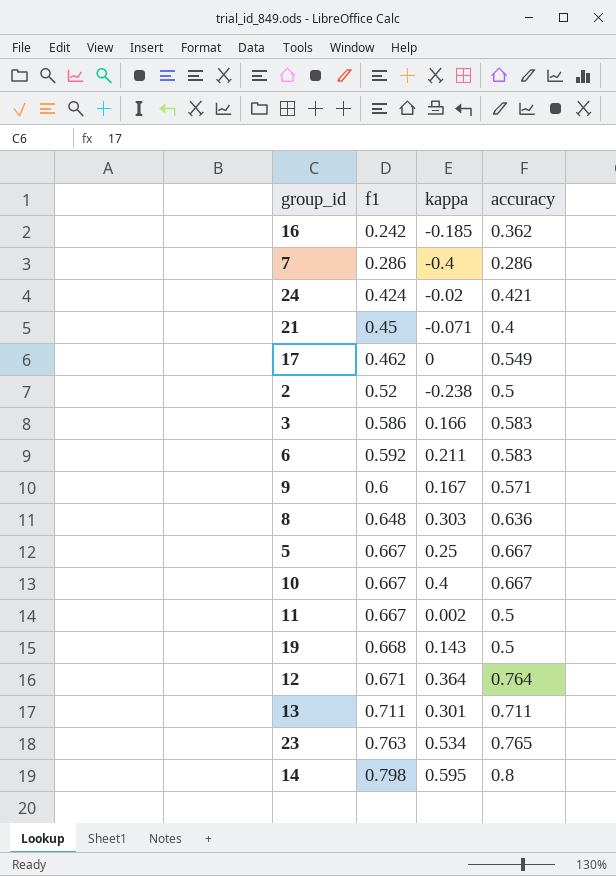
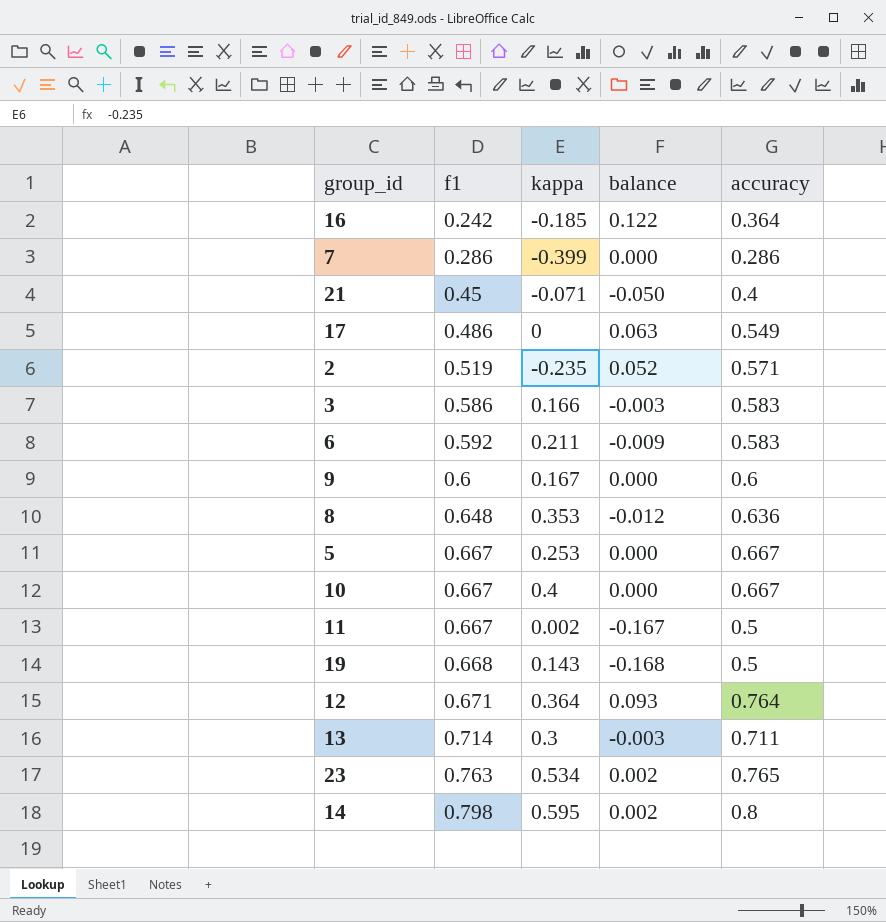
column balance | formula: none -> [accuracy] - [f1]
row 24: 0.424 | -0.02 | 0.421 -> none
16 | accuracy: 0.362 -> 0.364
7 | kappa: -0.4 -> -0.399
17 | f1: 0.462 -> 0.486
2 | f1: 0.52 -> 0.519
2 | kappa: -0.238 -> -0.235
2 | accuracy: 0.5 -> 0.571
9 | accuracy: 0.571 -> 0.6
8 | kappa: 0.303 -> 0.353
5 | kappa: 0.25 -> 0.253
13 | f1: 0.711 -> 0.714
13 | kappa: 0.301 -> 0.3

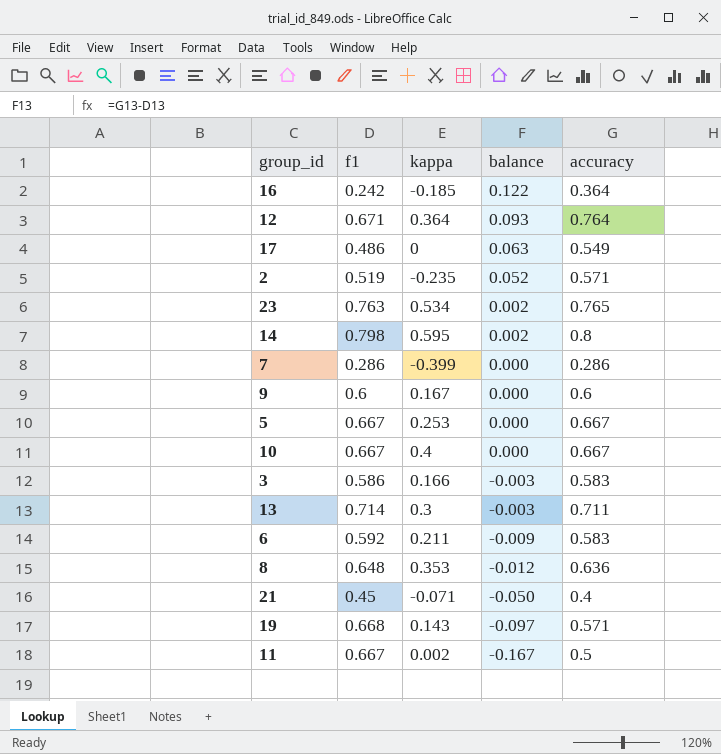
row order: f1 ascending -> balance descending
19 | balance: -0.168 -> -0.097
19 | accuracy: 0.5 -> 0.571

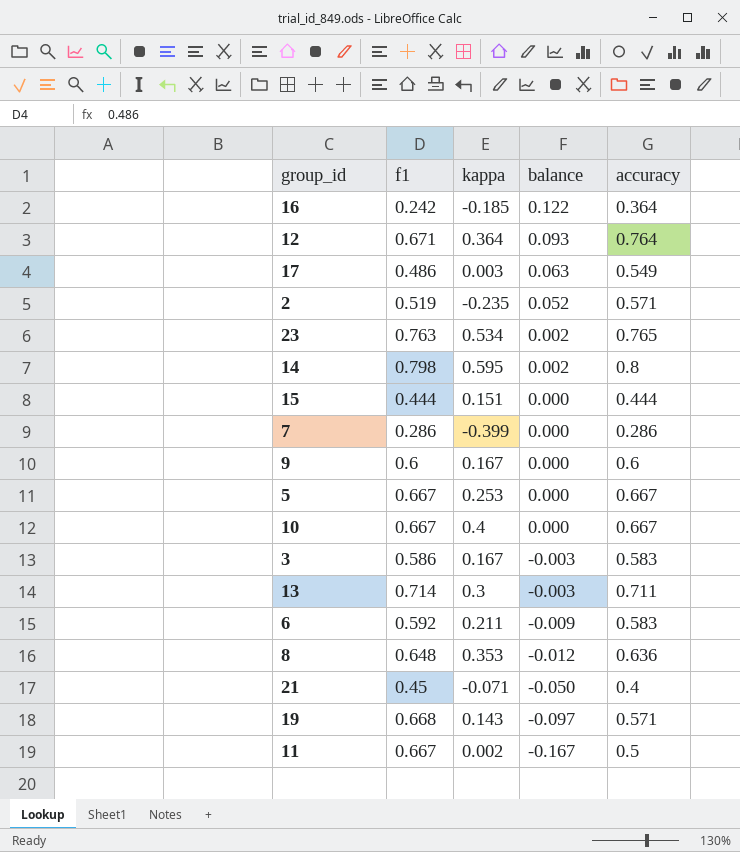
17 | kappa: 0 -> 0.003
row 15: none -> 0.444 | 0.151 | 0.000 | 0.444
3 | kappa: 0.166 -> 0.167

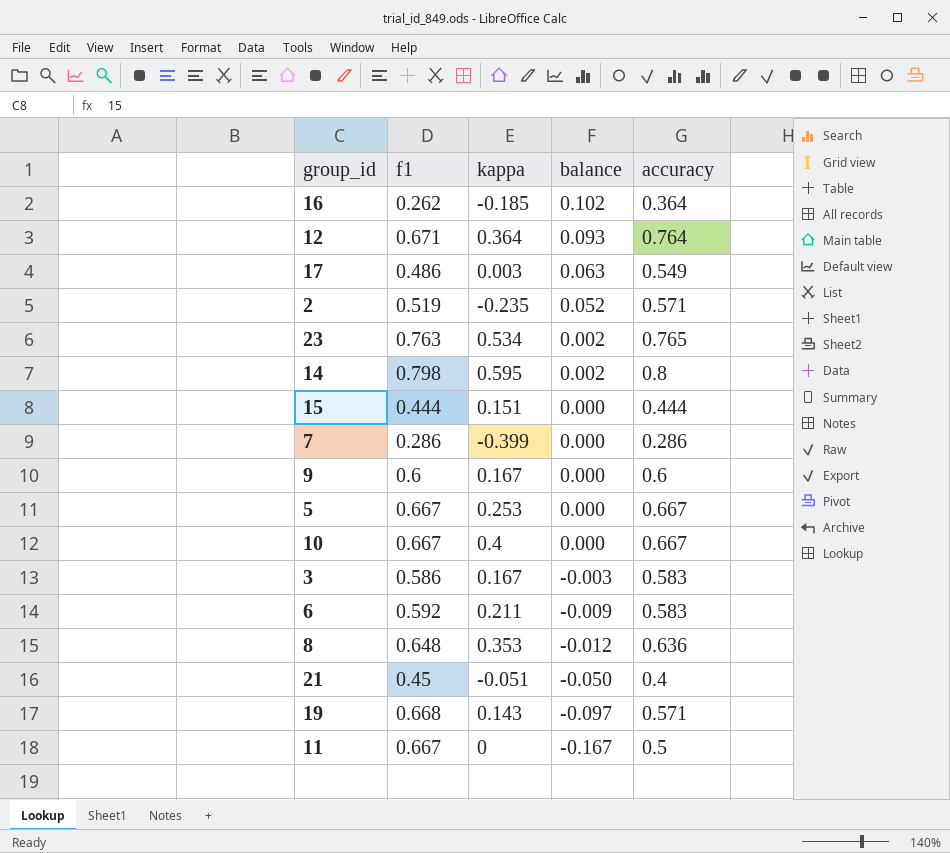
row 13: 0.714 | 0.3 | -0.003 | 0.711 -> none
16 | f1: 0.242 -> 0.262
16 | balance: 0.122 -> 0.102
21 | kappa: -0.071 -> -0.051
11 | kappa: 0.002 -> 0

